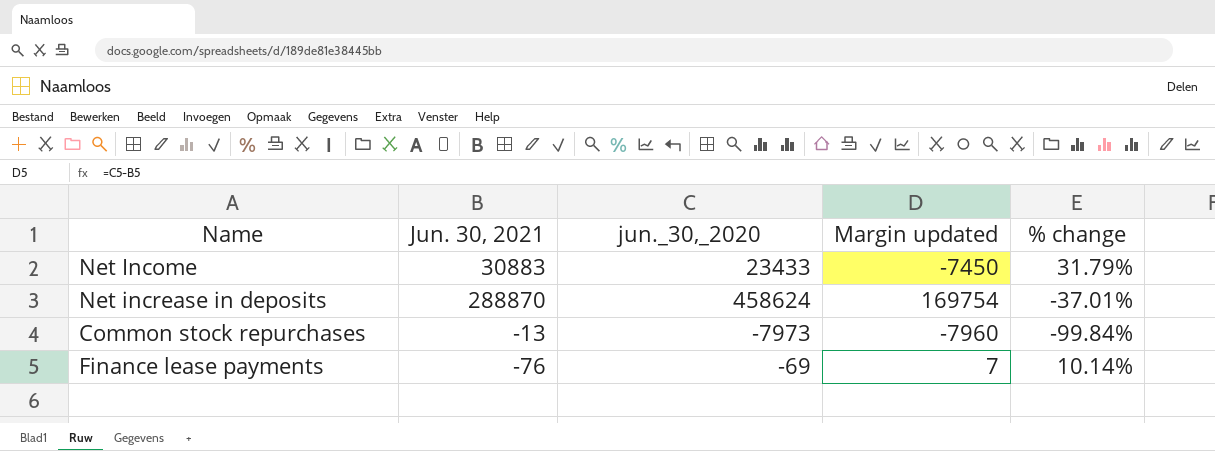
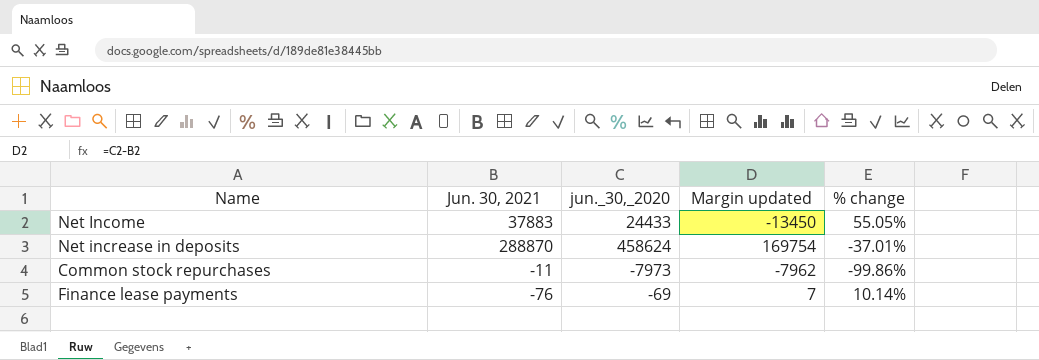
Net Income | Jun. 30, 2021: 30883 -> 37883
Net Income | jun._30,_2020: 23433 -> 24433
Net Income | Margin updated: -7450 -> -13450
Net Income | % change: 31.79% -> 55.05%
Common stock repurchases | Jun. 30, 2021: -13 -> -11
Common stock repurchases | Margin updated: -7960 -> -7962
Common stock repurchases | % change: -99.84% -> -99.86%

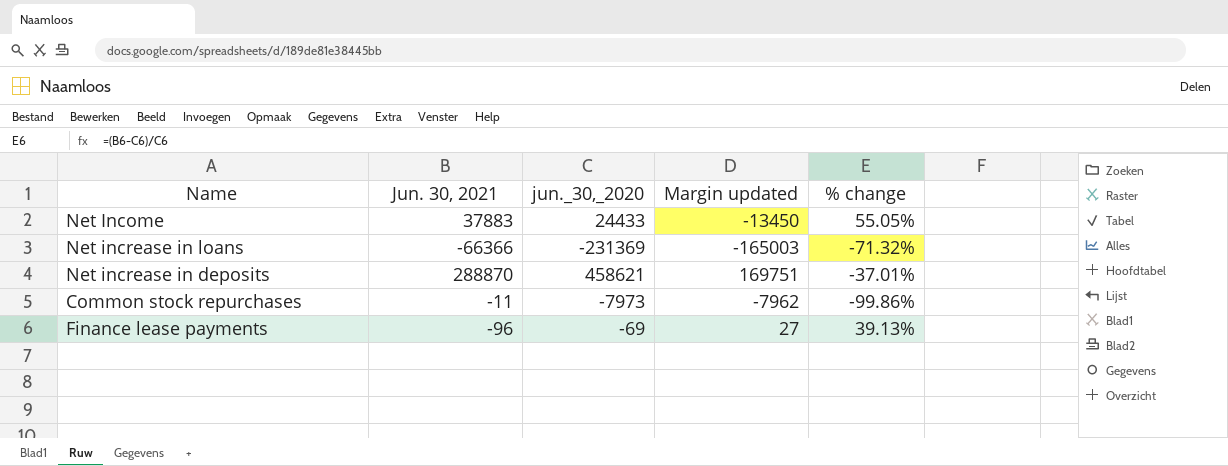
row Net increase in loans: none -> -66366 | -231369 | -165003 | -71.32%
Net increase in deposits | jun._30,_2020: 458624 -> 458621
Net increase in deposits | Margin updated: 169754 -> 169751
Finance lease payments | Jun. 30, 2021: -76 -> -96
Finance lease payments | Margin updated: 7 -> 27
Finance lease payments | % change: 10.14% -> 39.13%

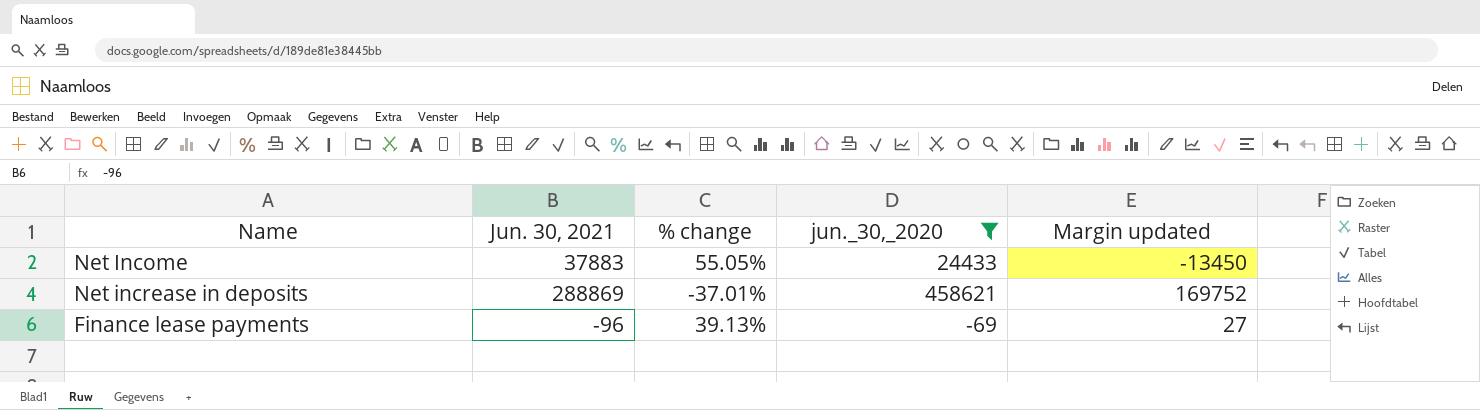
filter: none -> jun._30,_2020 >= -69
column % change | position: 5 -> 3
Net increase in deposits | Jun. 30, 2021: 288870 -> 288869
Net increase in deposits | Margin updated: 169751 -> 169752

